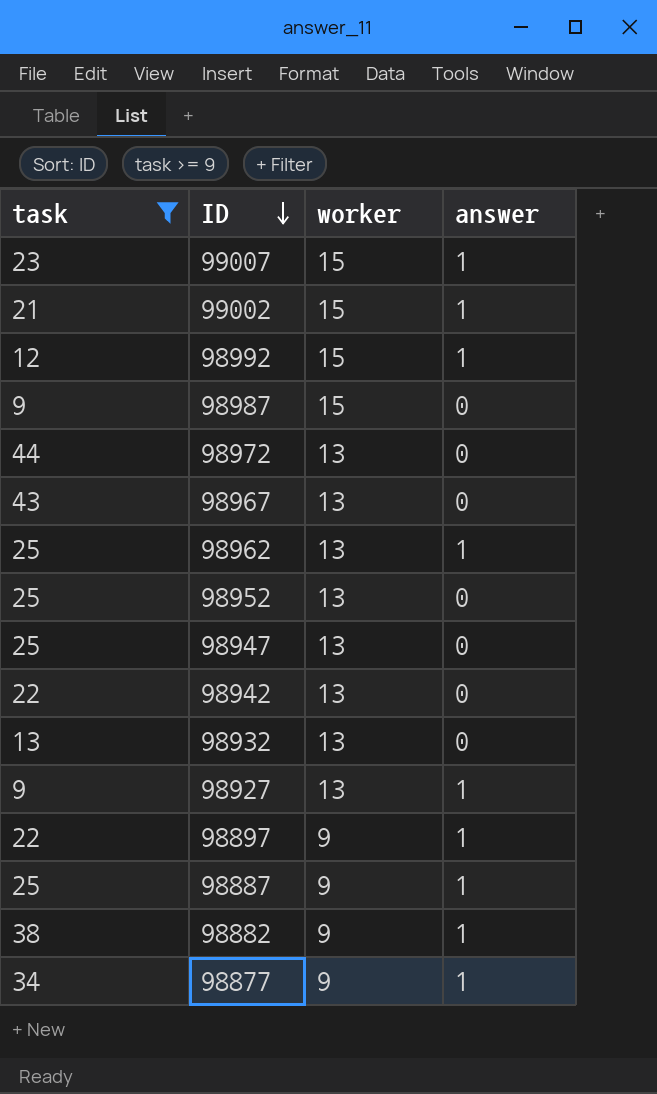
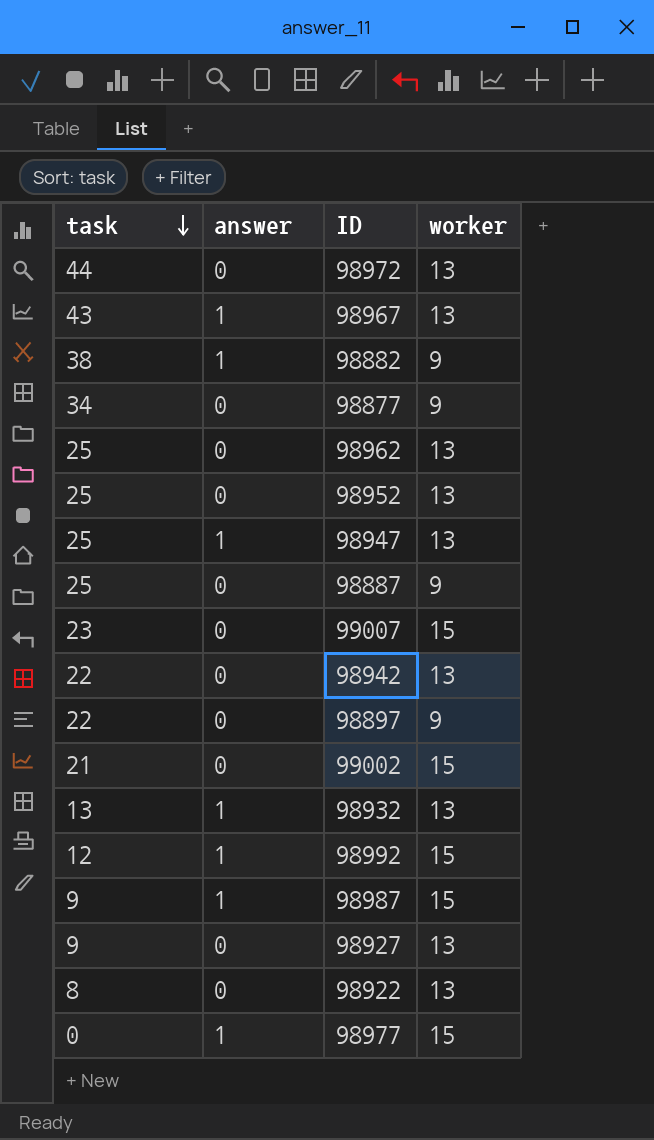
filter: task >= 9 -> none
row order: ID descending -> task descending
column answer | position: 4 -> 2
98967 | answer: 0 -> 1
98877 | answer: 1 -> 0
98962 | answer: 1 -> 0
98947 | answer: 0 -> 1
98887 | answer: 1 -> 0
99007 | answer: 1 -> 0
98897 | answer: 1 -> 0
99002 | answer: 1 -> 0
98932 | answer: 0 -> 1
98987 | answer: 0 -> 1
98927 | answer: 1 -> 0

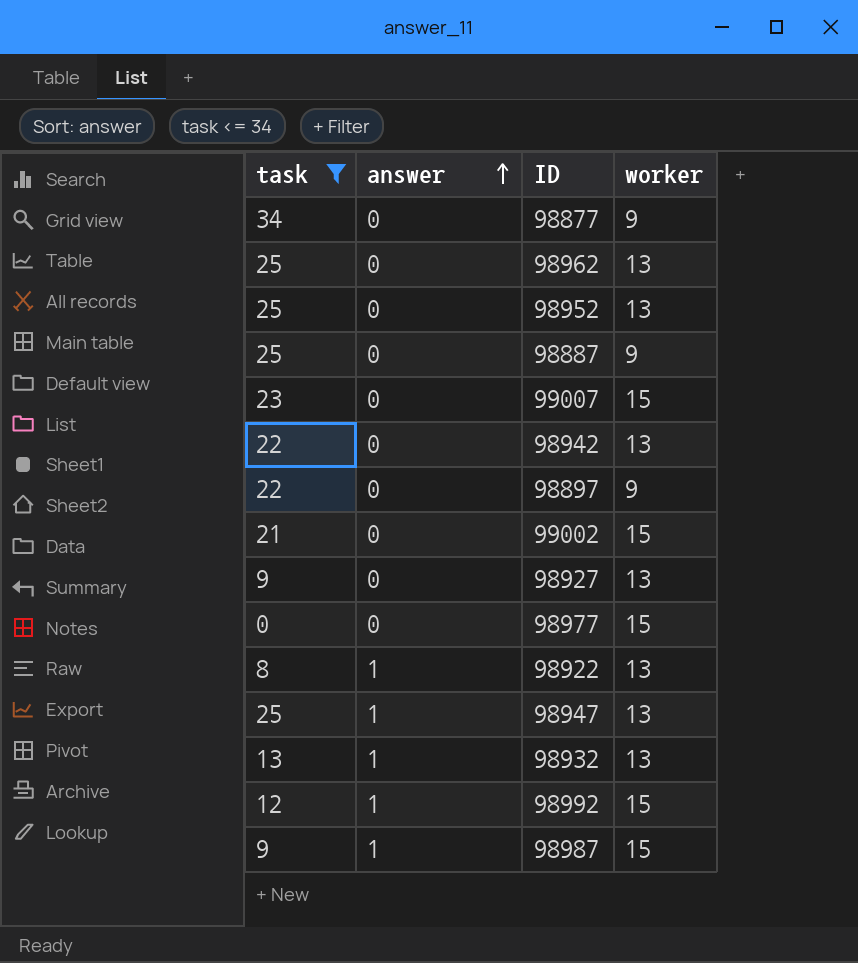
filter: none -> task <= 34
row order: task descending -> answer ascending
98977 | answer: 1 -> 0
98922 | answer: 0 -> 1

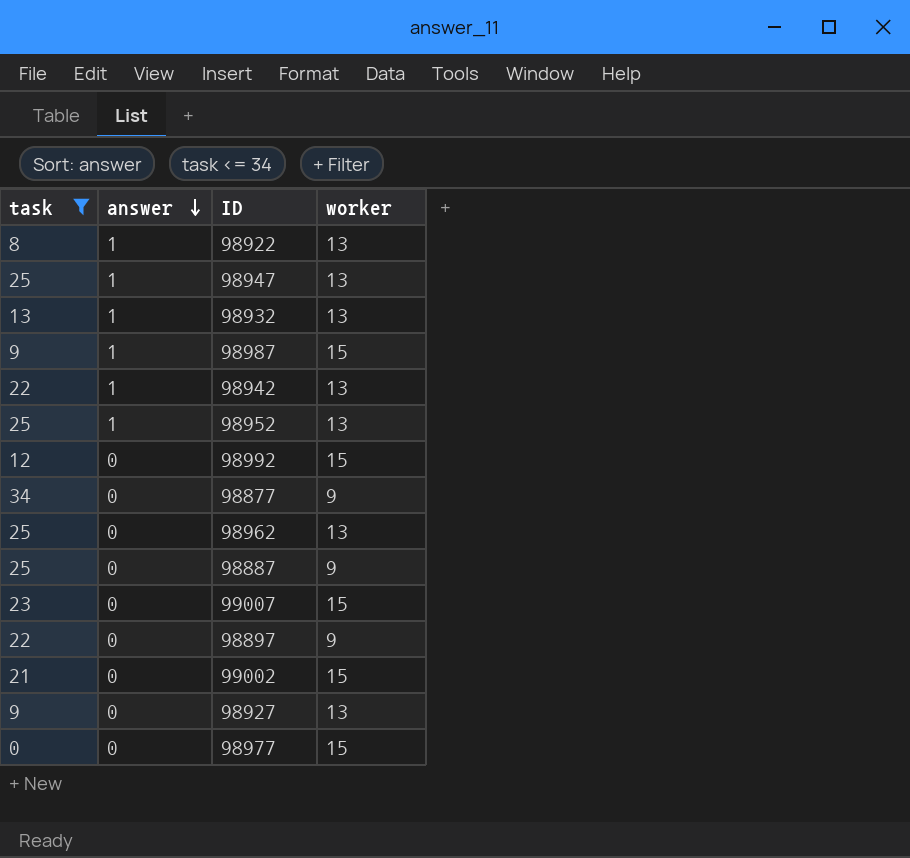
row order: answer ascending -> answer descending
98942 | answer: 0 -> 1
98952 | answer: 0 -> 1
98992 | answer: 1 -> 0

